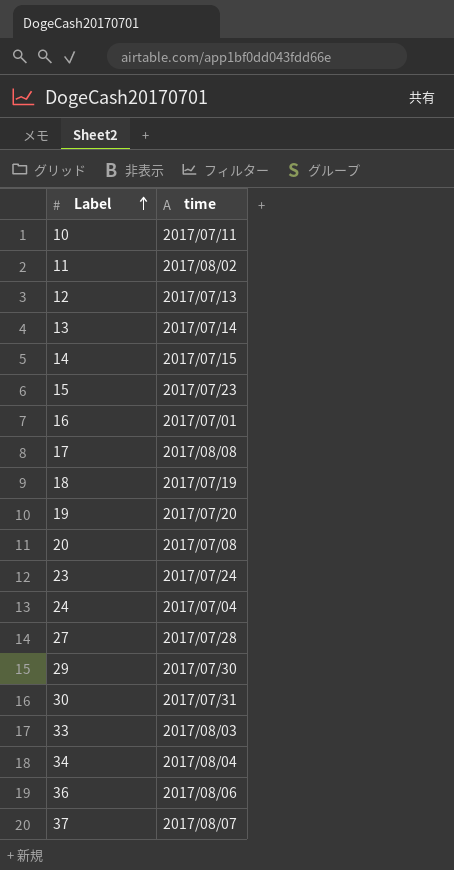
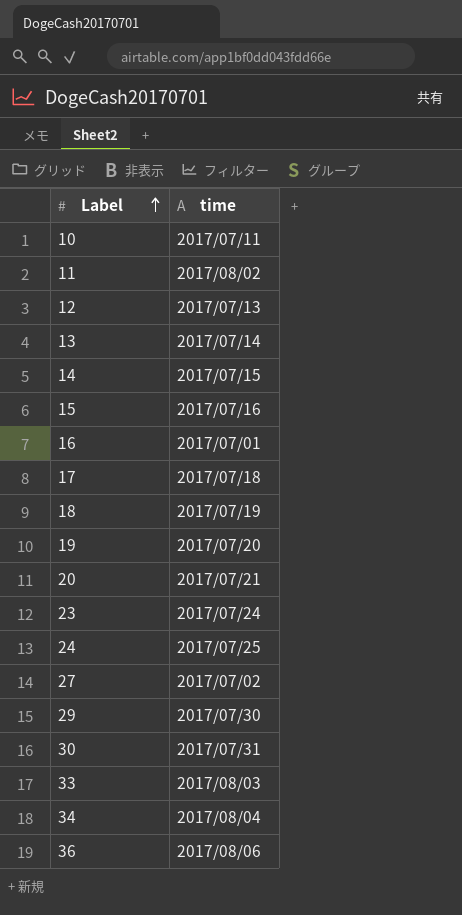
row 37: 2017/08/07 -> none
15 | time: 2017/07/23 -> 2017/07/16
17 | time: 2017/08/08 -> 2017/07/18
20 | time: 2017/07/08 -> 2017/07/21
24 | time: 2017/07/04 -> 2017/07/25
27 | time: 2017/07/28 -> 2017/07/02

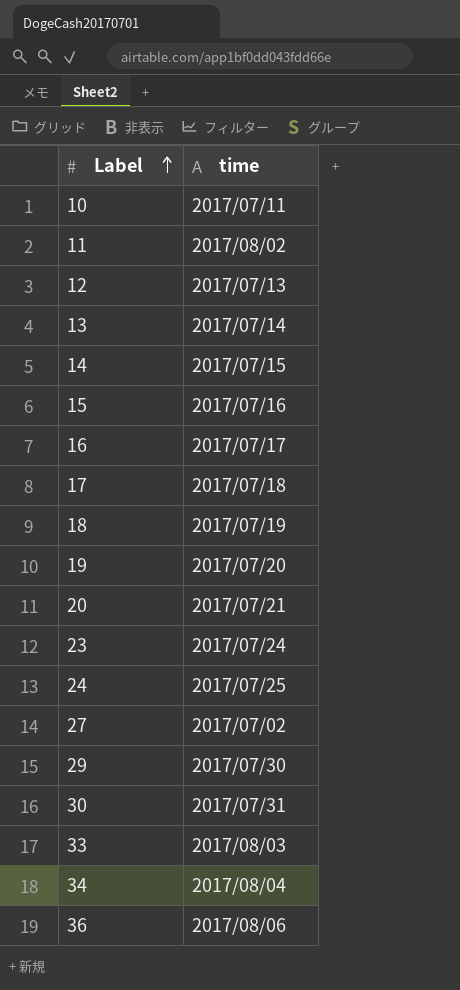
16 | time: 2017/07/01 -> 2017/07/17

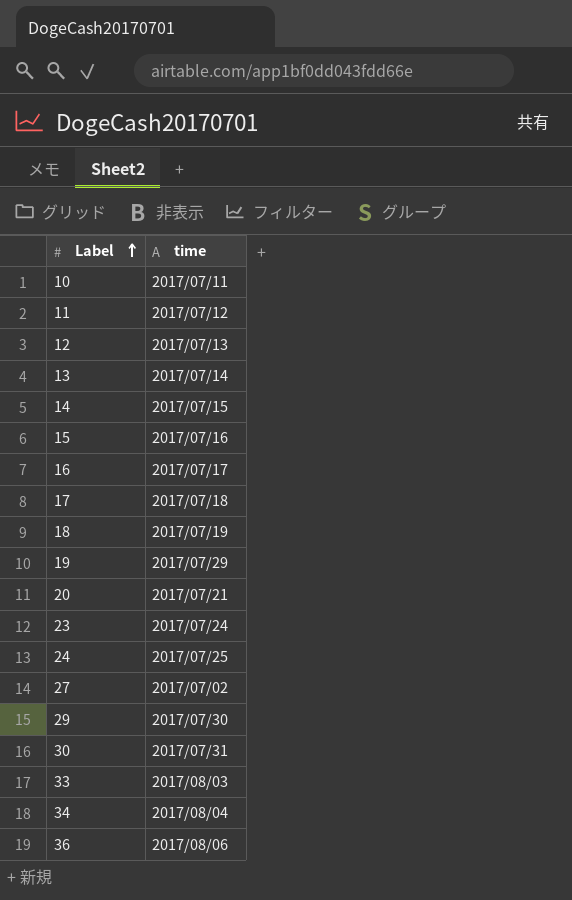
11 | time: 2017/08/02 -> 2017/07/12
19 | time: 2017/07/20 -> 2017/07/29

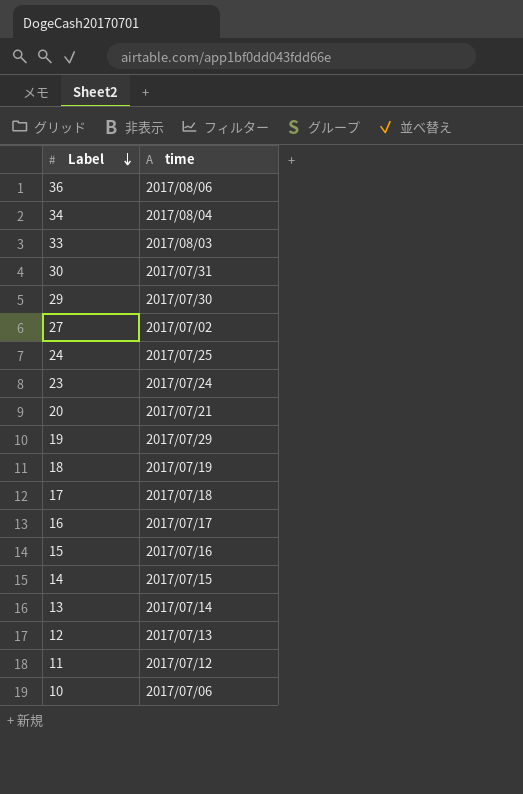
row order: Label ascending -> Label descending
10 | time: 2017/07/11 -> 2017/07/06

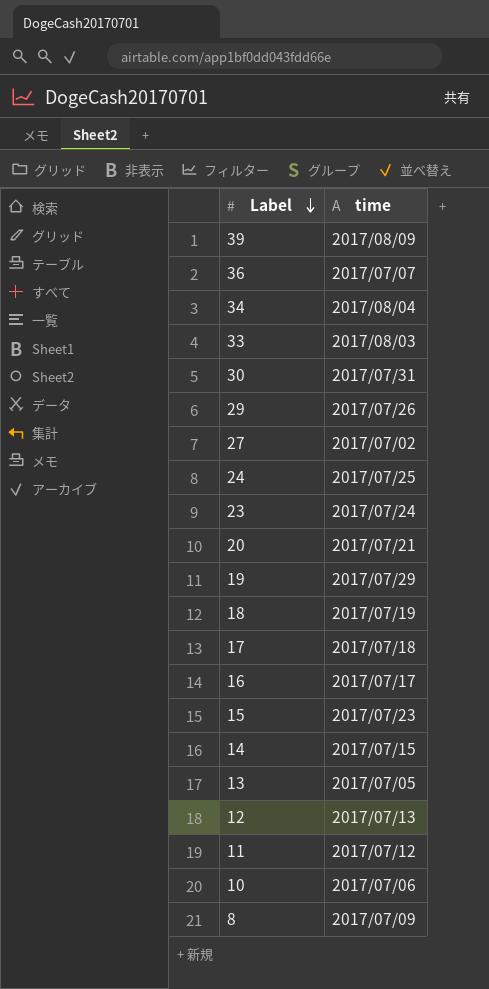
row 39: none -> 2017/08/09
36 | time: 2017/08/06 -> 2017/07/07
29 | time: 2017/07/30 -> 2017/07/26
15 | time: 2017/07/16 -> 2017/07/23
13 | time: 2017/07/14 -> 2017/07/05
row 8: none -> 2017/07/09

